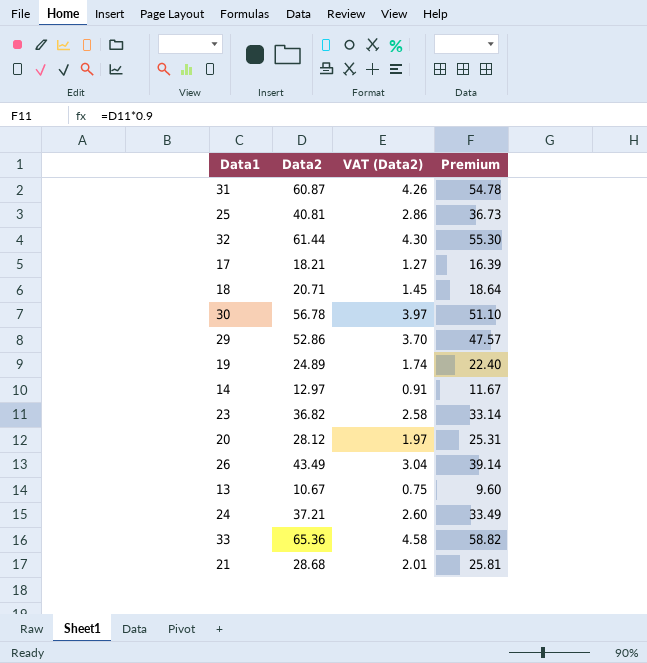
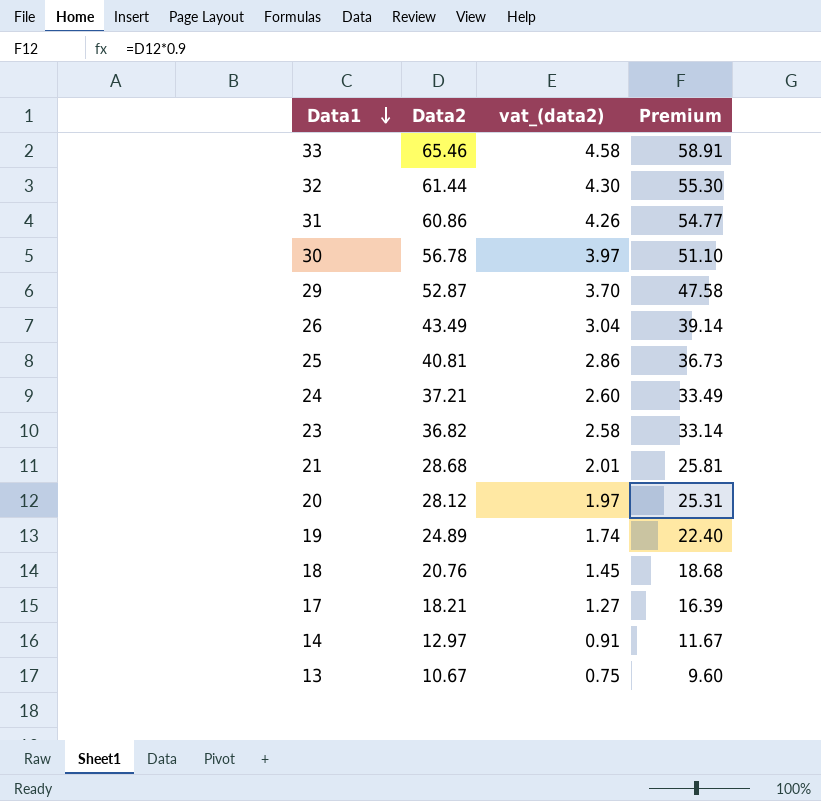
row order: none -> Data1 descending
column name: VAT (Data2) -> vat_(data2)
33 | Data2: 65.36 -> 65.46
33 | Premium: 58.82 -> 58.91
31 | Data2: 60.87 -> 60.86
31 | Premium: 54.78 -> 54.77
29 | Data2: 52.86 -> 52.87
29 | Premium: 47.57 -> 47.58
18 | Data2: 20.71 -> 20.76
18 | Premium: 18.64 -> 18.68

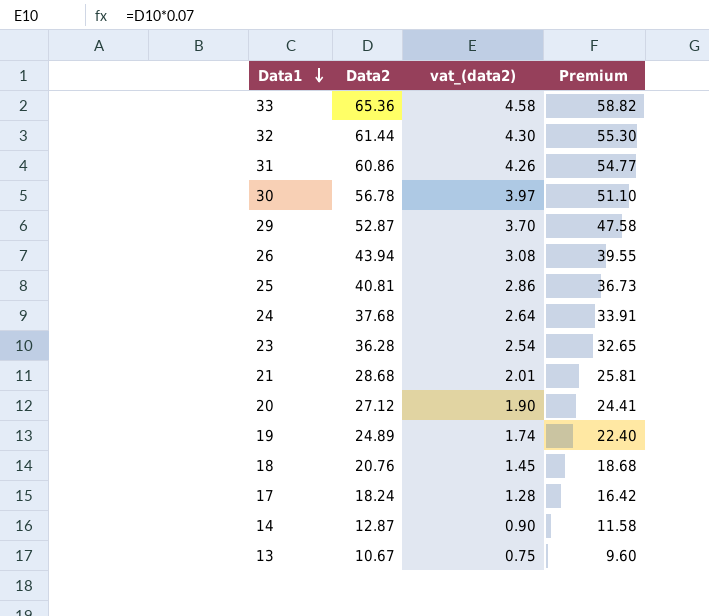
33 | Data2: 65.46 -> 65.36
33 | Premium: 58.91 -> 58.82
26 | Data2: 43.49 -> 43.94
26 | vat_(data2): 3.04 -> 3.08
26 | Premium: 39.14 -> 39.55
24 | Data2: 37.21 -> 37.68
24 | vat_(data2): 2.60 -> 2.64
24 | Premium: 33.49 -> 33.91
23 | Data2: 36.82 -> 36.28
23 | vat_(data2): 2.58 -> 2.54
23 | Premium: 33.14 -> 32.65
20 | Data2: 28.12 -> 27.12
20 | vat_(data2): 1.97 -> 1.90
20 | Premium: 25.31 -> 24.41
17 | Data2: 18.21 -> 18.24
17 | vat_(data2): 1.27 -> 1.28
17 | Premium: 16.39 -> 16.42
14 | Data2: 12.97 -> 12.87
14 | vat_(data2): 0.91 -> 0.90
14 | Premium: 11.67 -> 11.58

